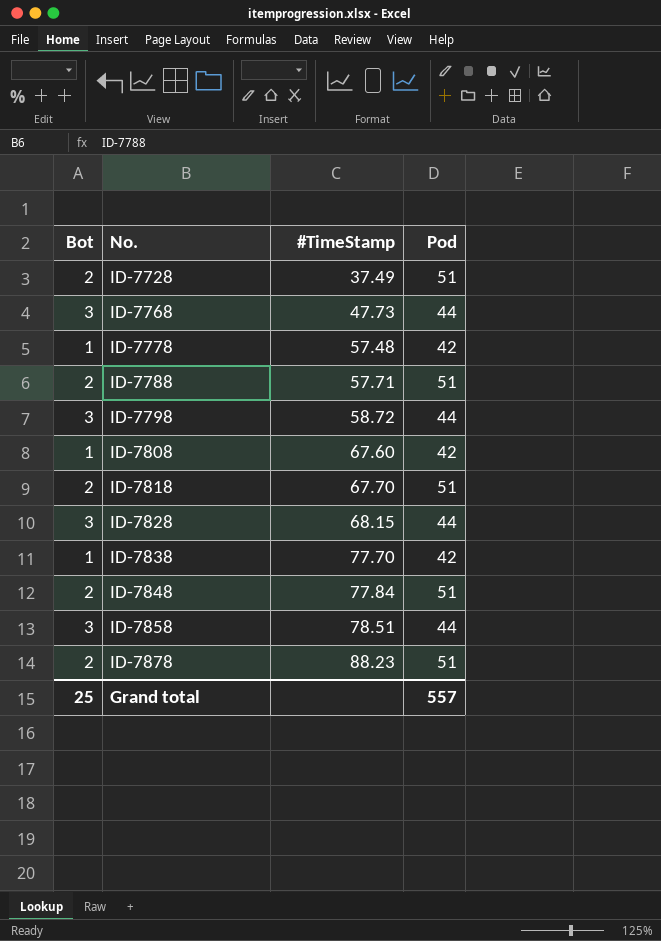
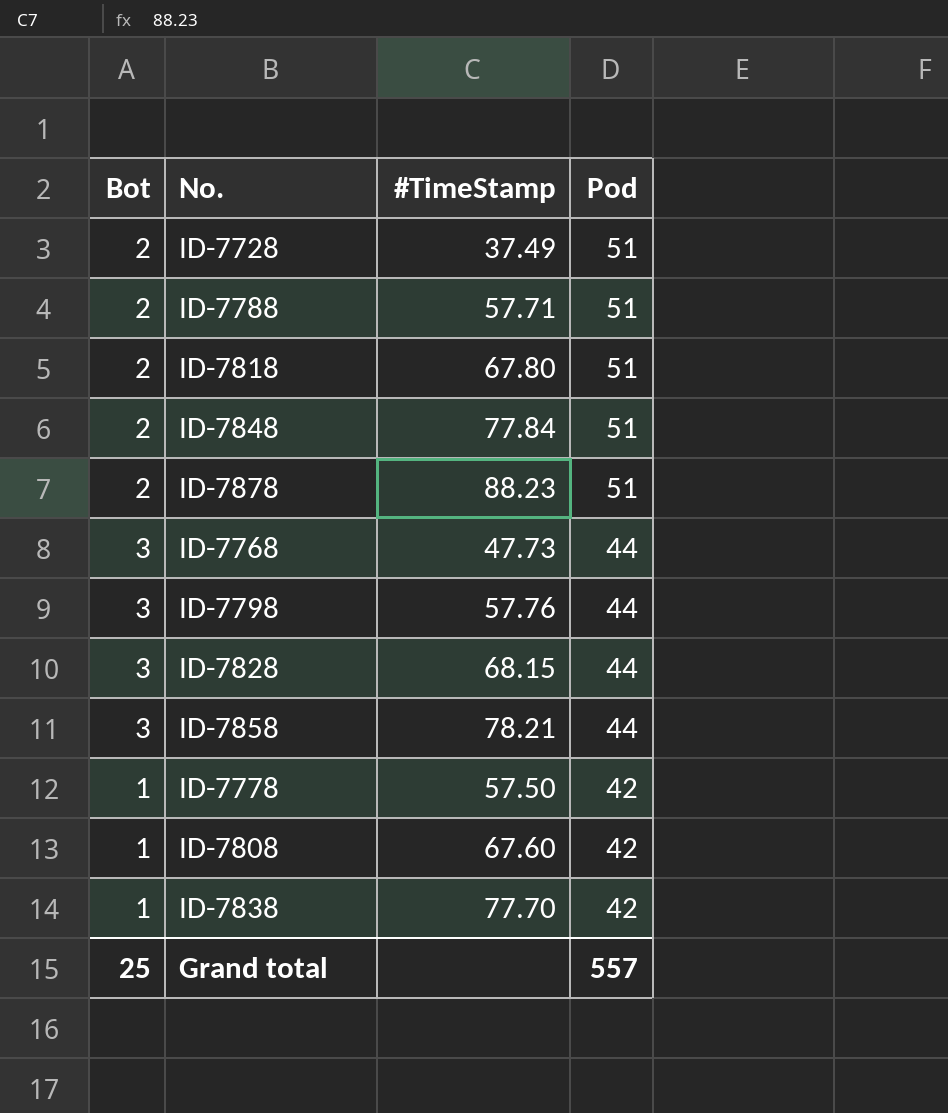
row order: No. ascending -> Pod descending
ID-7818 | #TimeStamp: 67.70 -> 67.80
ID-7798 | #TimeStamp: 58.72 -> 57.76
ID-7858 | #TimeStamp: 78.51 -> 78.21
ID-7778 | #TimeStamp: 57.48 -> 57.50

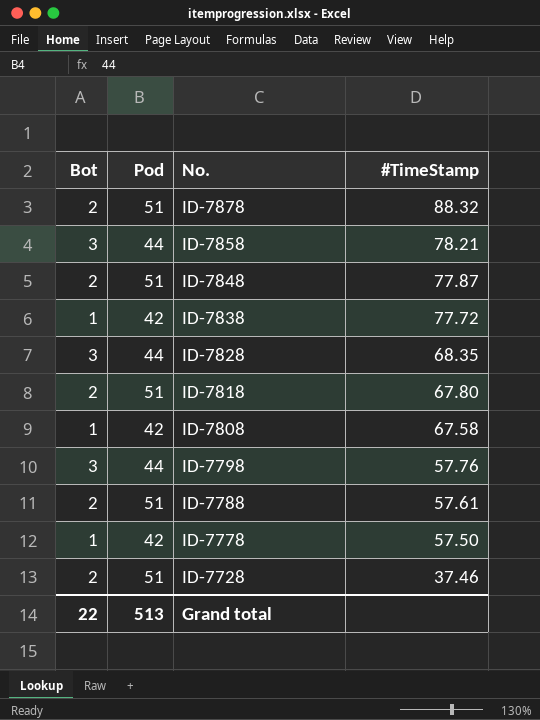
row order: Pod descending -> No. descending
column Pod | position: 4 -> 2
row ID-7768: 3 | 47.73 | 44 -> none
ID-7878 | #TimeStamp: 88.23 -> 88.32
ID-7848 | #TimeStamp: 77.84 -> 77.87
ID-7838 | #TimeStamp: 77.70 -> 77.72
ID-7828 | #TimeStamp: 68.15 -> 68.35
ID-7808 | #TimeStamp: 67.60 -> 67.58
ID-7788 | #TimeStamp: 57.71 -> 57.61
ID-7728 | #TimeStamp: 37.49 -> 37.46
Grand total | Bot: 25 -> 22
Grand total | Pod: 557 -> 513

